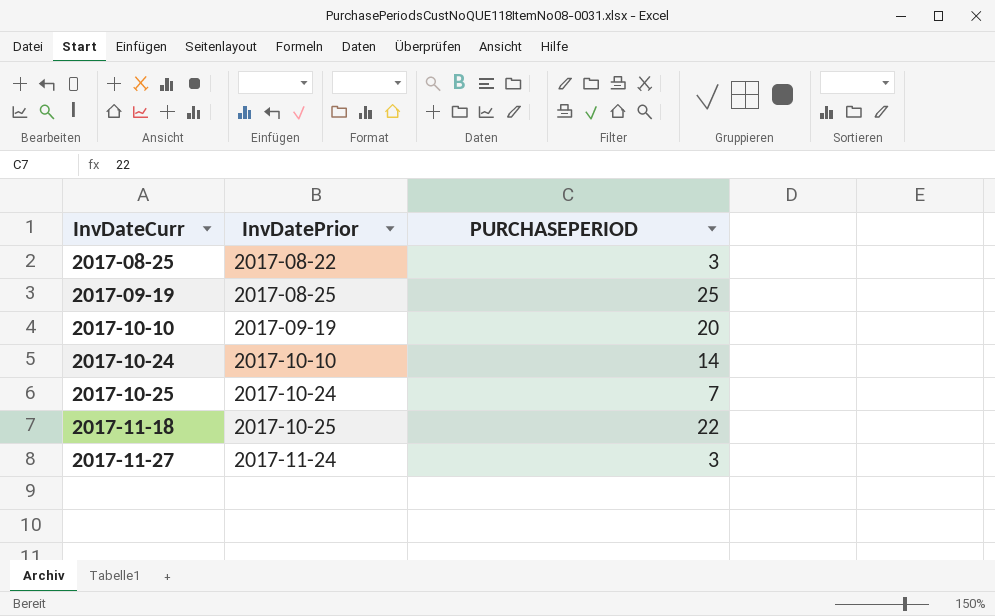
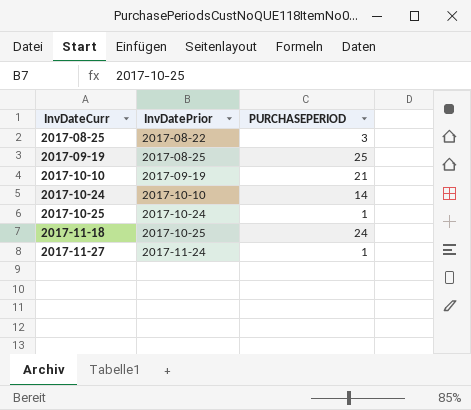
2017-10-10 | PURCHASEPERIOD: 20 -> 21
2017-10-25 | PURCHASEPERIOD: 7 -> 1
2017-11-18 | PURCHASEPERIOD: 22 -> 24
2017-11-27 | PURCHASEPERIOD: 3 -> 1

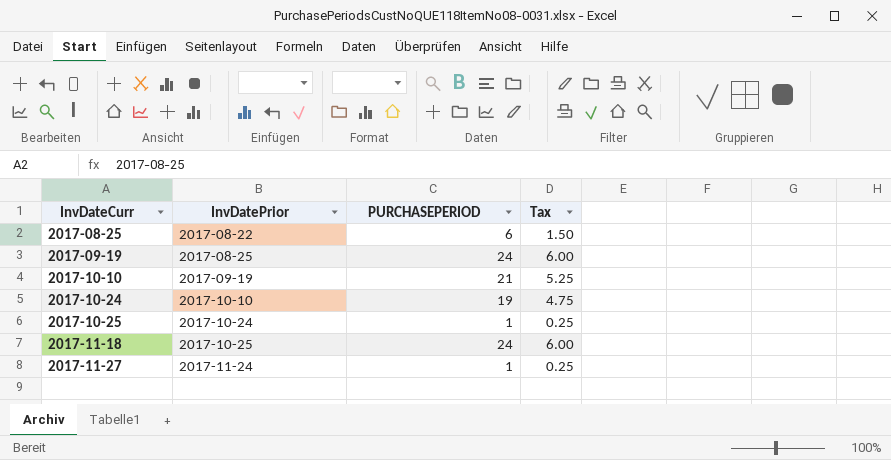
column Tax | formula: none -> [PURCHASEPERIOD] * 0.25
2017-08-25 | PURCHASEPERIOD: 3 -> 6
2017-09-19 | PURCHASEPERIOD: 25 -> 24
2017-10-24 | PURCHASEPERIOD: 14 -> 19

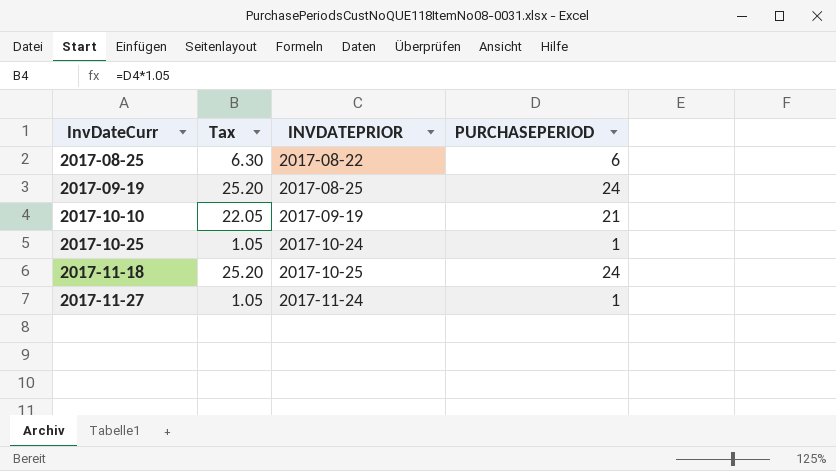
column Tax | formula: [PURCHASEPERIOD] * 0.25 -> [PURCHASEPERIOD] * 1.05
column Tax | position: 4 -> 2
column name: InvDatePrior -> INVDATEPRIOR
row 2017-10-24: 2017-10-10 | 19 | 4.75 -> none

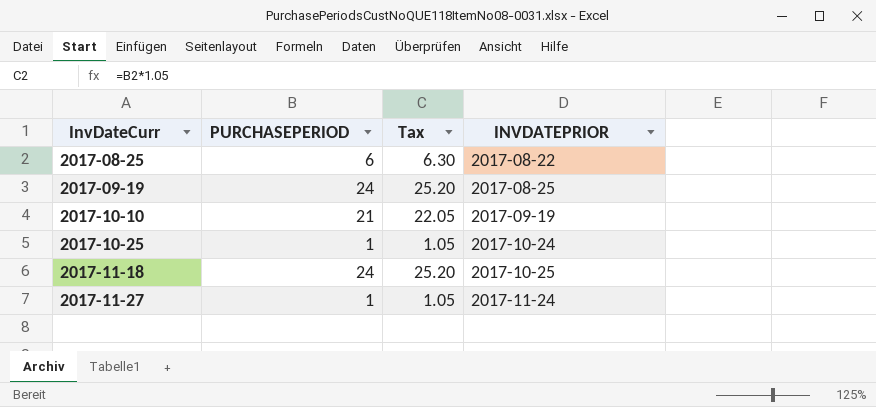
column PURCHASEPERIOD | position: 4 -> 2

